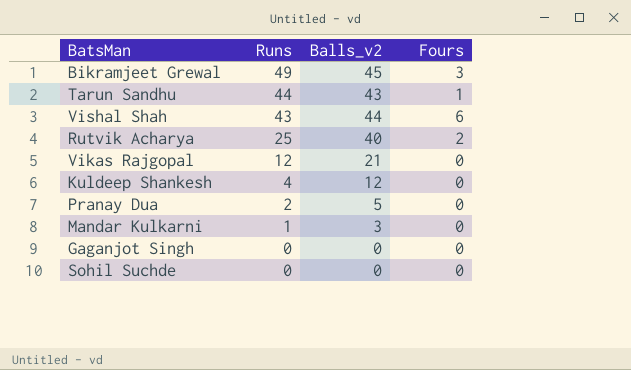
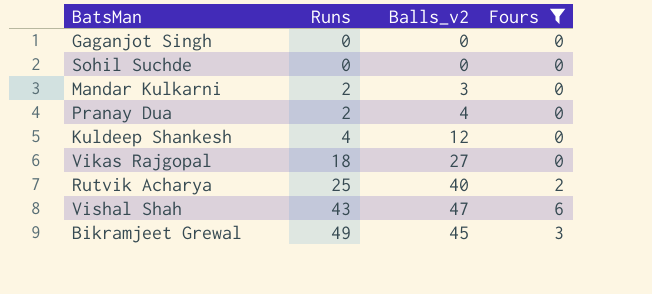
filter: none -> Fours != 1
row order: Runs descending -> Runs ascending
Mandar Kulkarni | Runs: 1 -> 2
Pranay Dua | Balls_v2: 5 -> 4
Vikas Rajgopal | Runs: 12 -> 18
Vikas Rajgopal | Balls_v2: 21 -> 27
Vishal Shah | Balls_v2: 44 -> 47

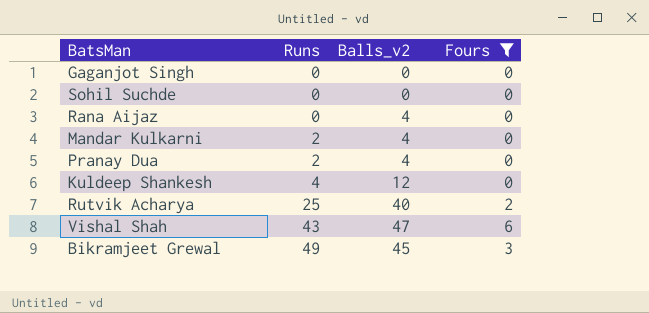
row Vikas Rajgopal: 18 | 27 | 0 -> none
row Rana Aijaz: none -> 0 | 4 | 0
Mandar Kulkarni | Balls_v2: 3 -> 4

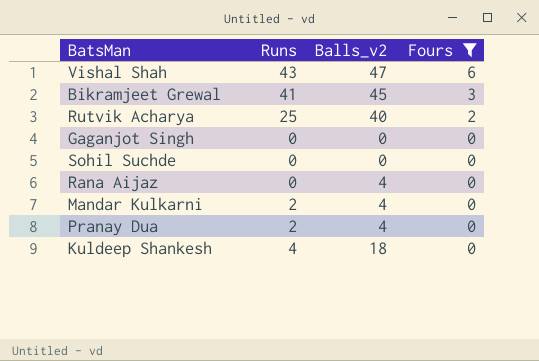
row order: Runs ascending -> Fours descending
Bikramjeet Grewal | Runs: 49 -> 41
Kuldeep Shankesh | Balls_v2: 12 -> 18

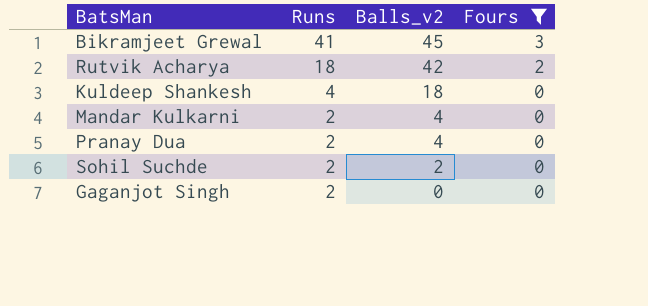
row order: Fours descending -> Runs descending
row Vishal Shah: 43 | 47 | 6 -> none
row Rana Aijaz: 0 | 4 | 0 -> none
Rutvik Acharya | Runs: 25 -> 18
Rutvik Acharya | Balls_v2: 40 -> 42
Sohil Suchde | Runs: 0 -> 2
Sohil Suchde | Balls_v2: 0 -> 2
Gaganjot Singh | Runs: 0 -> 2

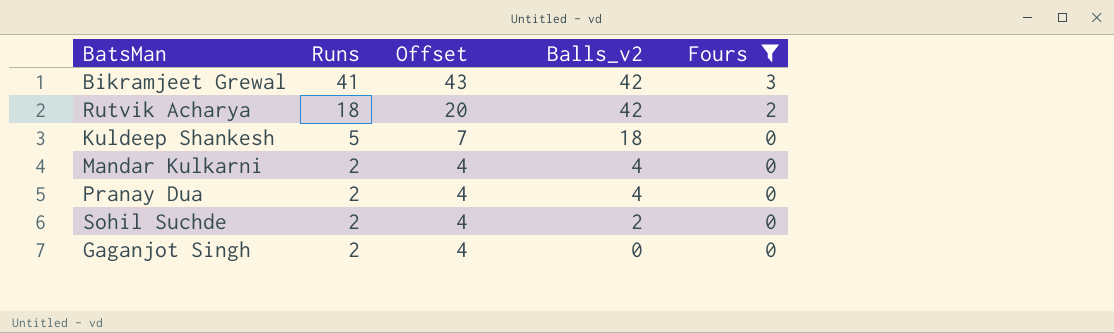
column Offset | formula: none -> [Runs] + 2
Bikramjeet Grewal | Balls_v2: 45 -> 42
Kuldeep Shankesh | Runs: 4 -> 5

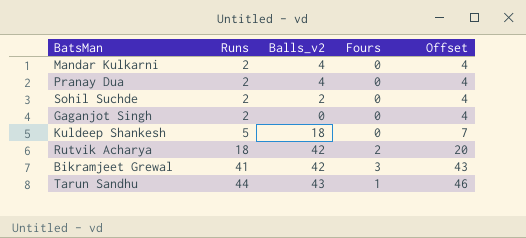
filter: Fours != 1 -> none
row order: Runs descending -> Runs ascending
column Offset | position: 3 -> 5

